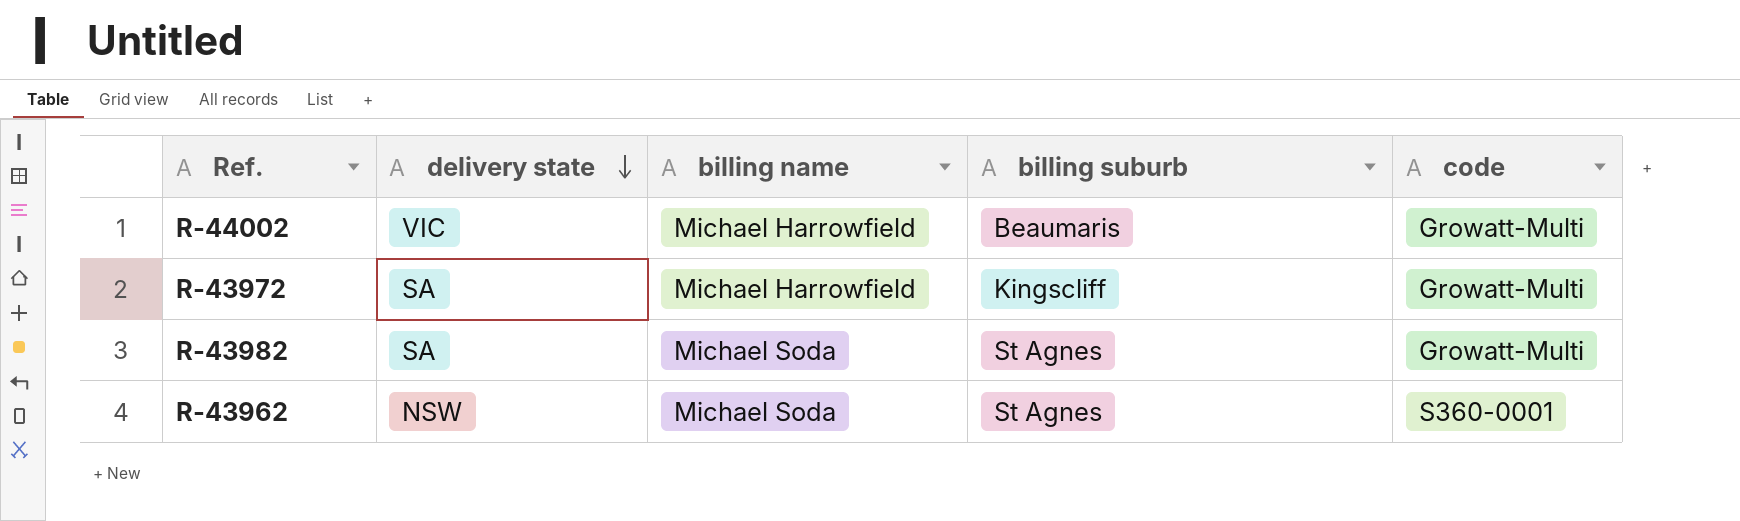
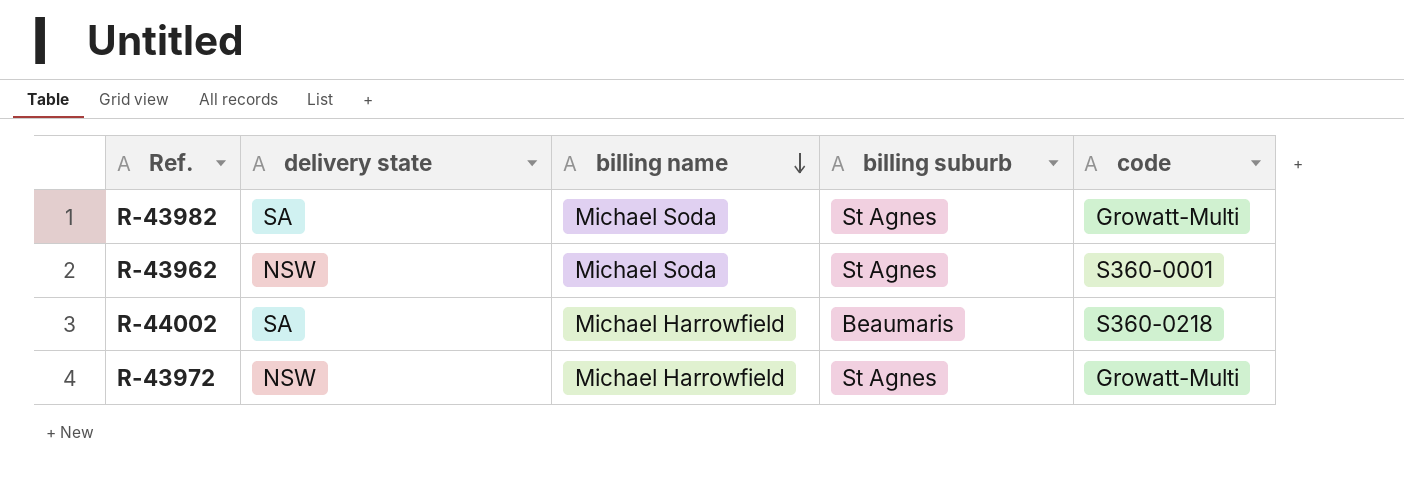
row order: delivery state descending -> billing name descending
R-44002 | delivery state: VIC -> SA
R-44002 | code: Growatt-Multi -> S360-0218
R-43972 | delivery state: SA -> NSW
R-43972 | billing suburb: Kingscliff -> St Agnes

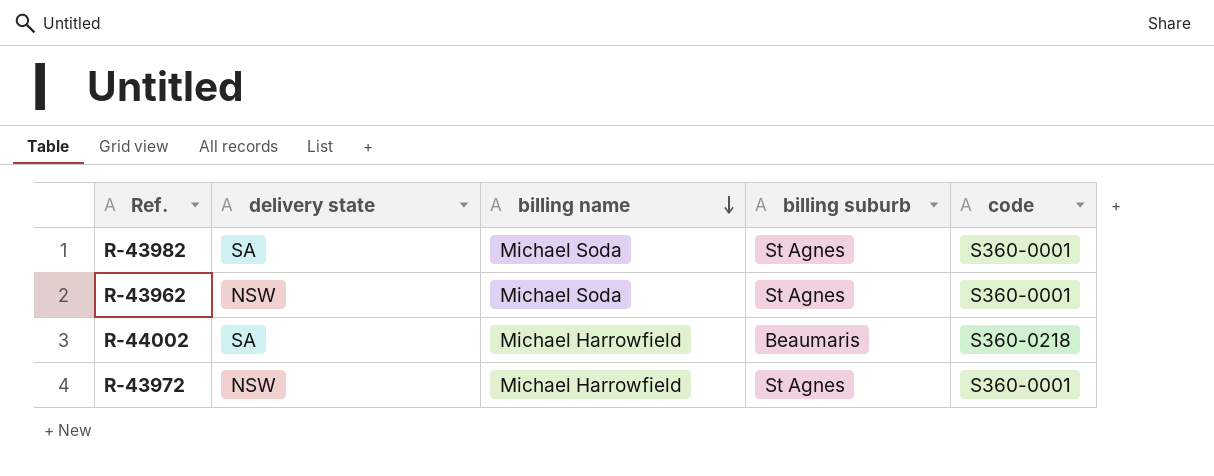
R-43982 | code: Growatt-Multi -> S360-0001
R-43972 | code: Growatt-Multi -> S360-0001

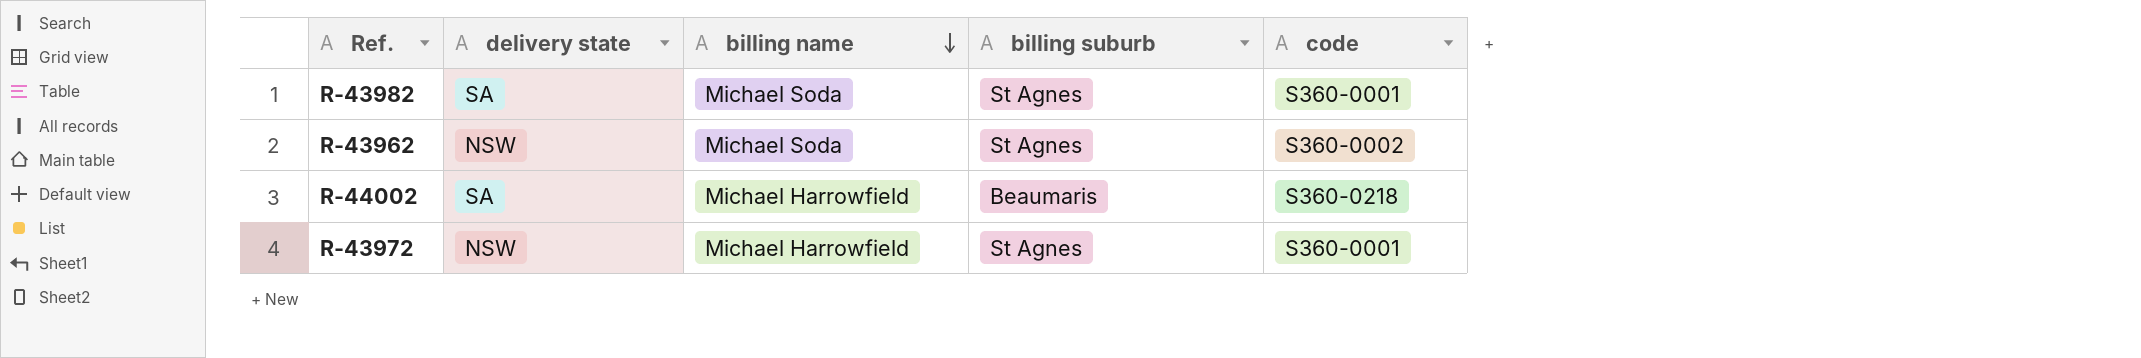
R-43962 | code: S360-0001 -> S360-0002

